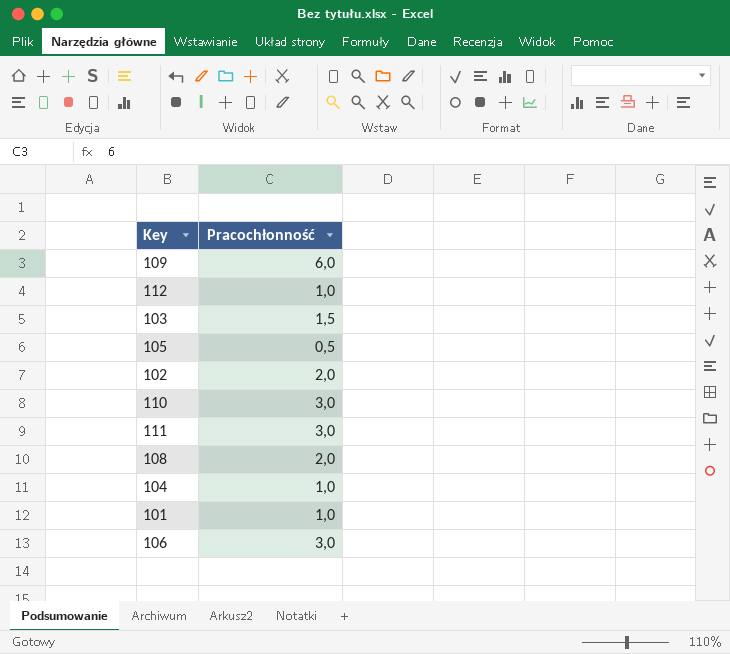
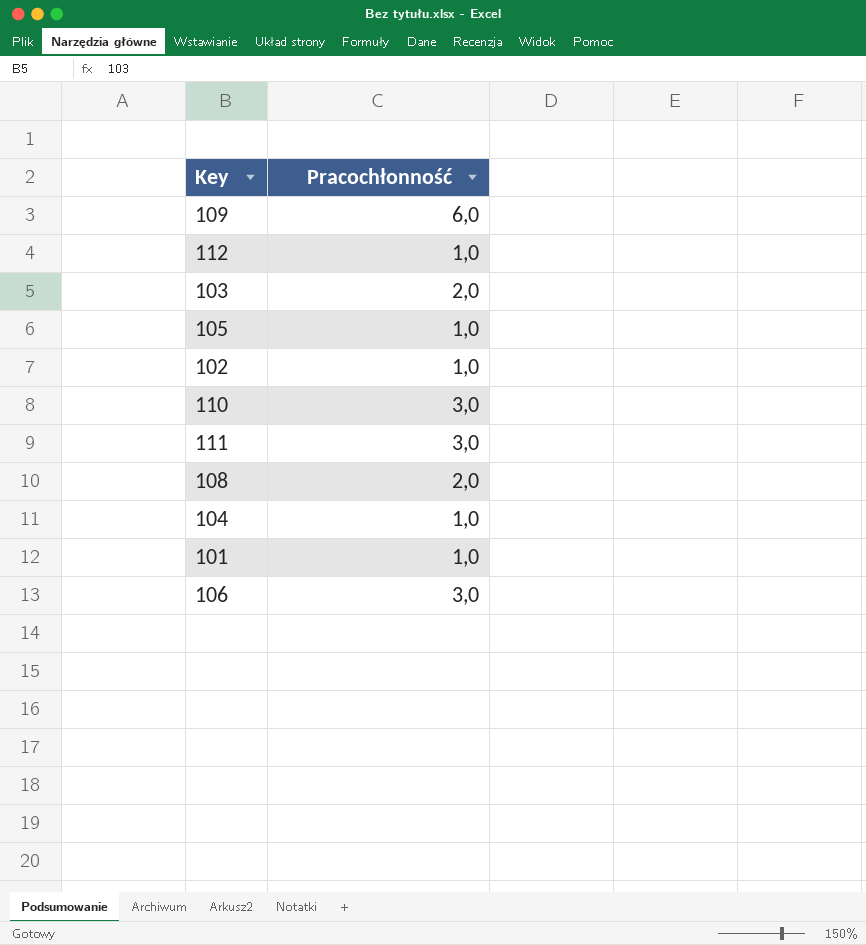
103 | Pracochłonność: 1,5 -> 2,0
105 | Pracochłonność: 0,5 -> 1,0
102 | Pracochłonność: 2,0 -> 1,0

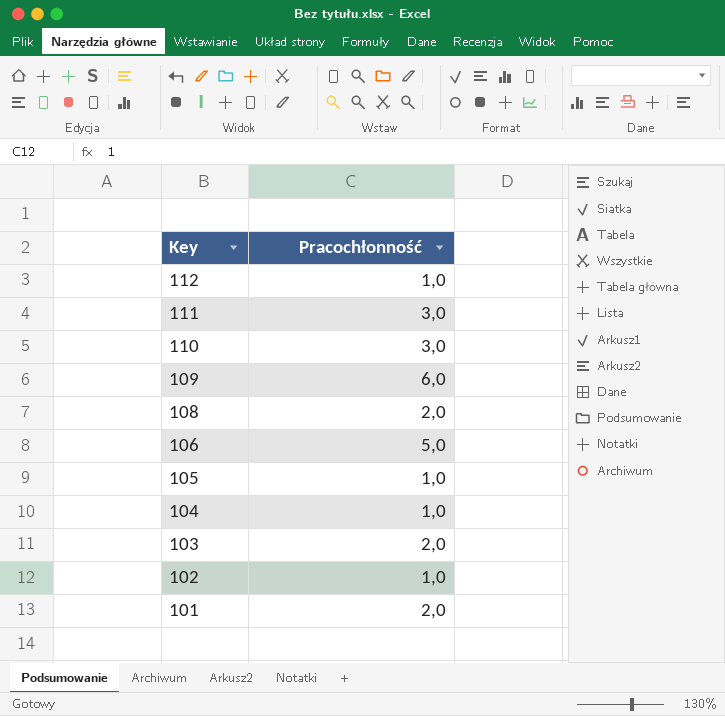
row order: none -> Key descending
106 | Pracochłonność: 3,0 -> 5,0
101 | Pracochłonność: 1,0 -> 2,0

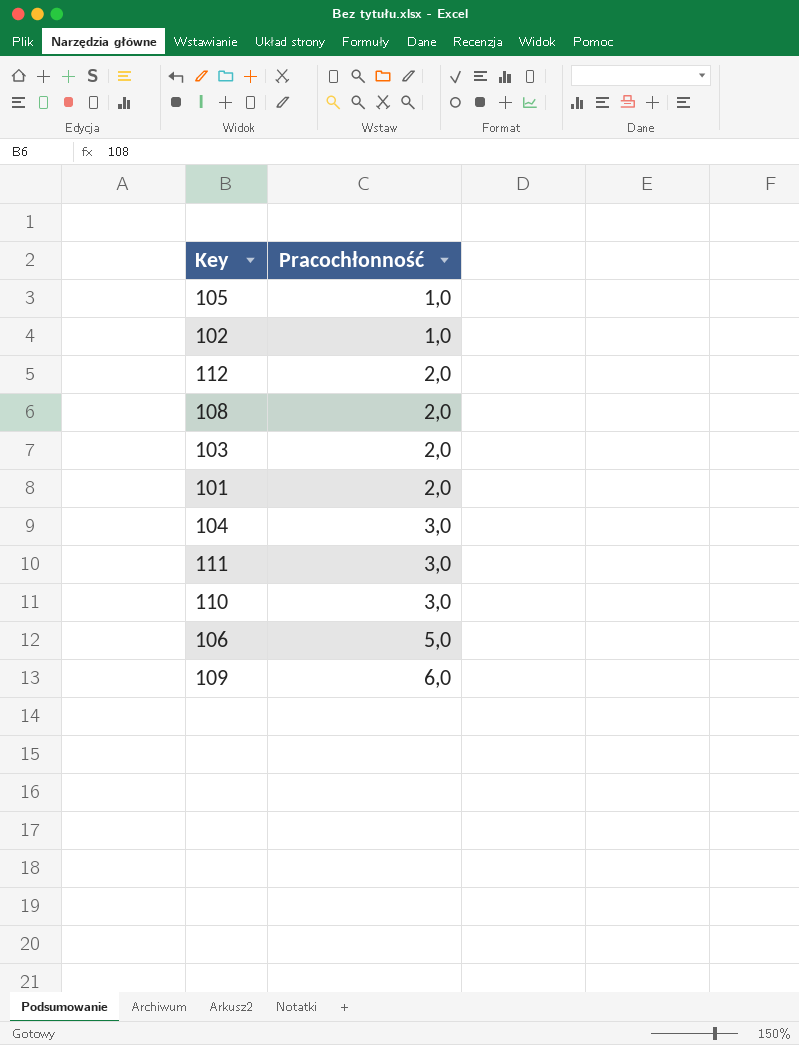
row order: Key descending -> Pracochłonność ascending
112 | Pracochłonność: 1,0 -> 2,0
104 | Pracochłonność: 1,0 -> 3,0

